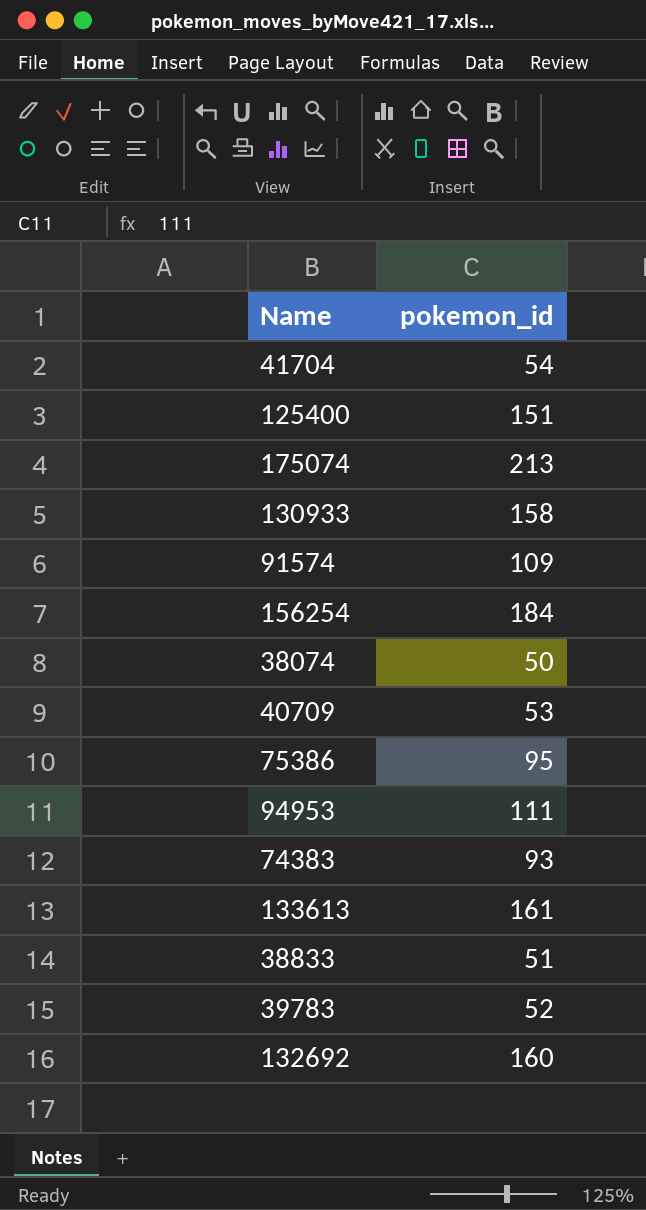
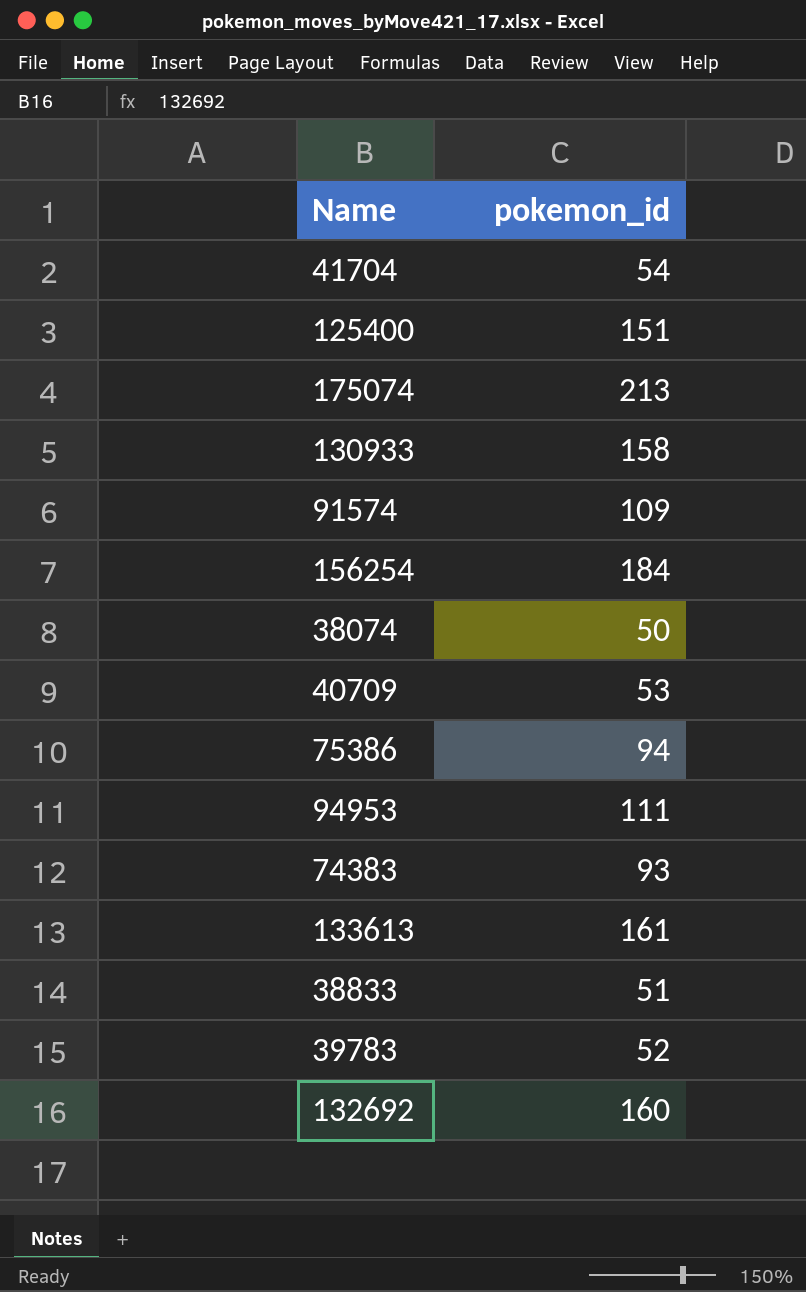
75386 | pokemon_id: 95 -> 94

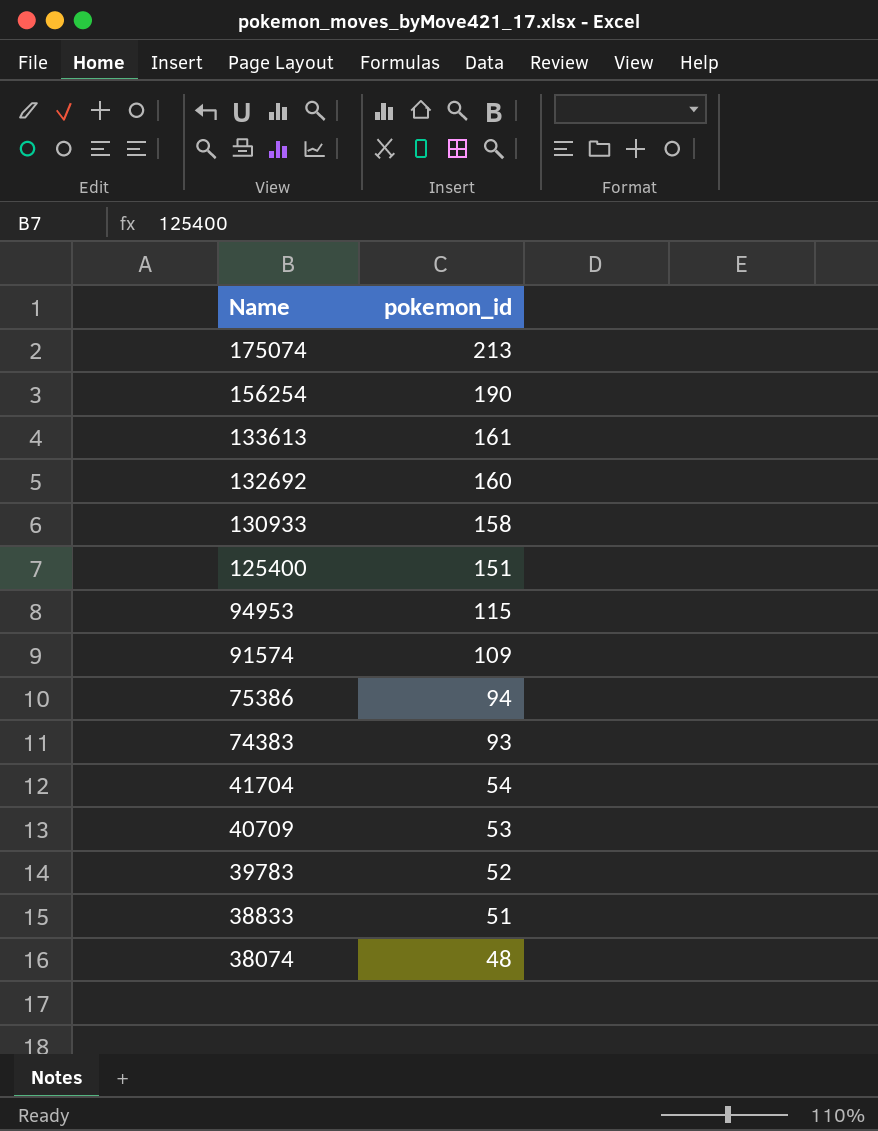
row order: none -> Name descending
156254 | pokemon_id: 184 -> 190
94953 | pokemon_id: 111 -> 115
38074 | pokemon_id: 50 -> 48

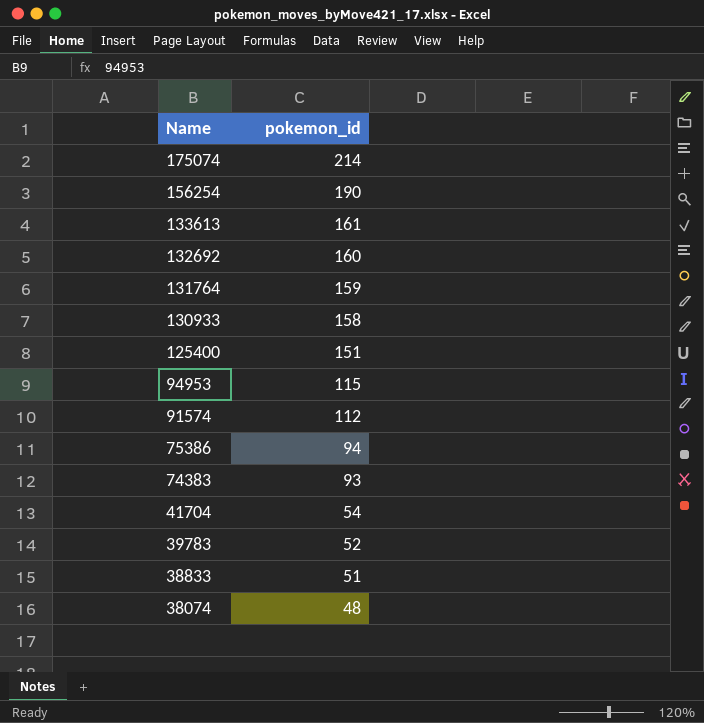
row 40709: 53 -> none
175074 | pokemon_id: 213 -> 214
row 131764: none -> 159
91574 | pokemon_id: 109 -> 112

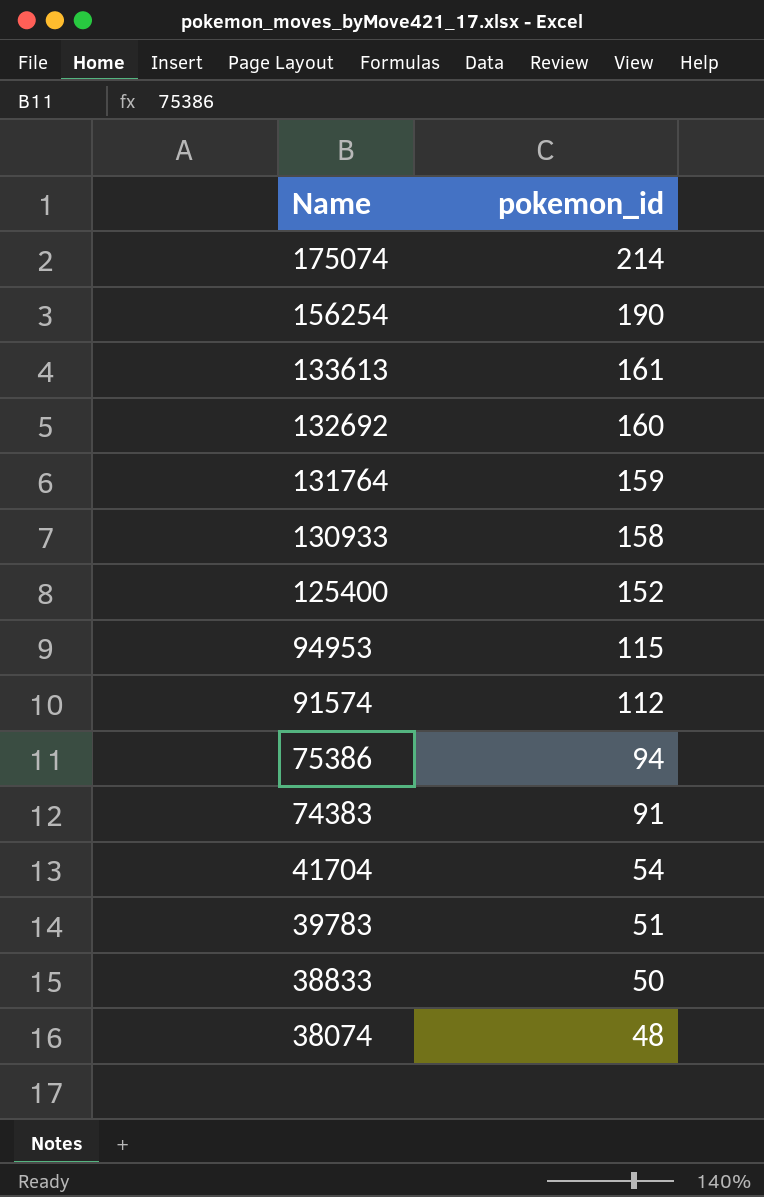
125400 | pokemon_id: 151 -> 152
74383 | pokemon_id: 93 -> 91
39783 | pokemon_id: 52 -> 51
38833 | pokemon_id: 51 -> 50

